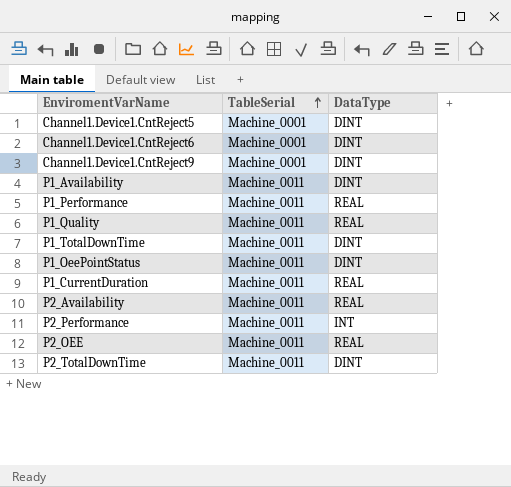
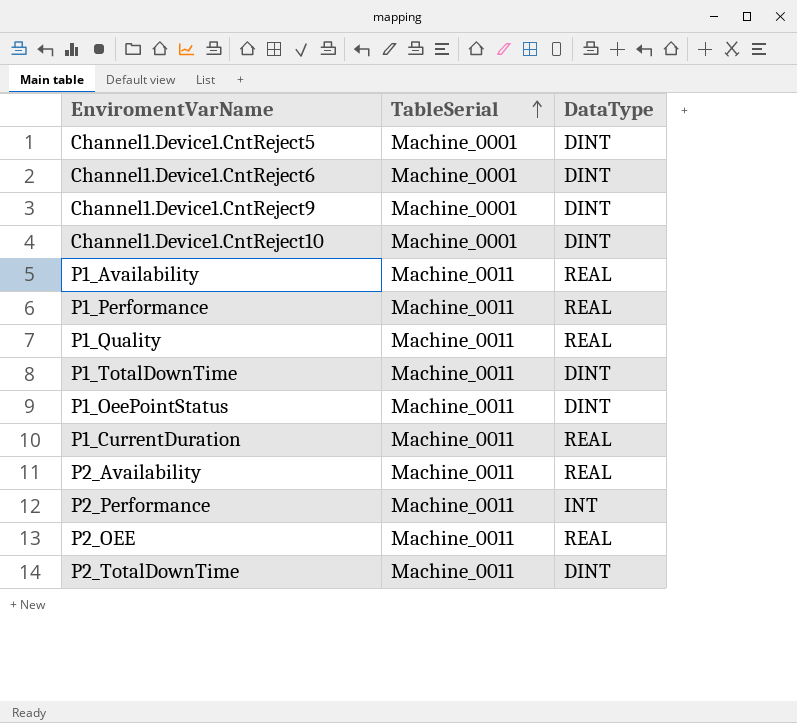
row Channel1.Device1.CntReject10: none -> Machine_0001 | DINT
P1_Availability | DataType: DINT -> REAL

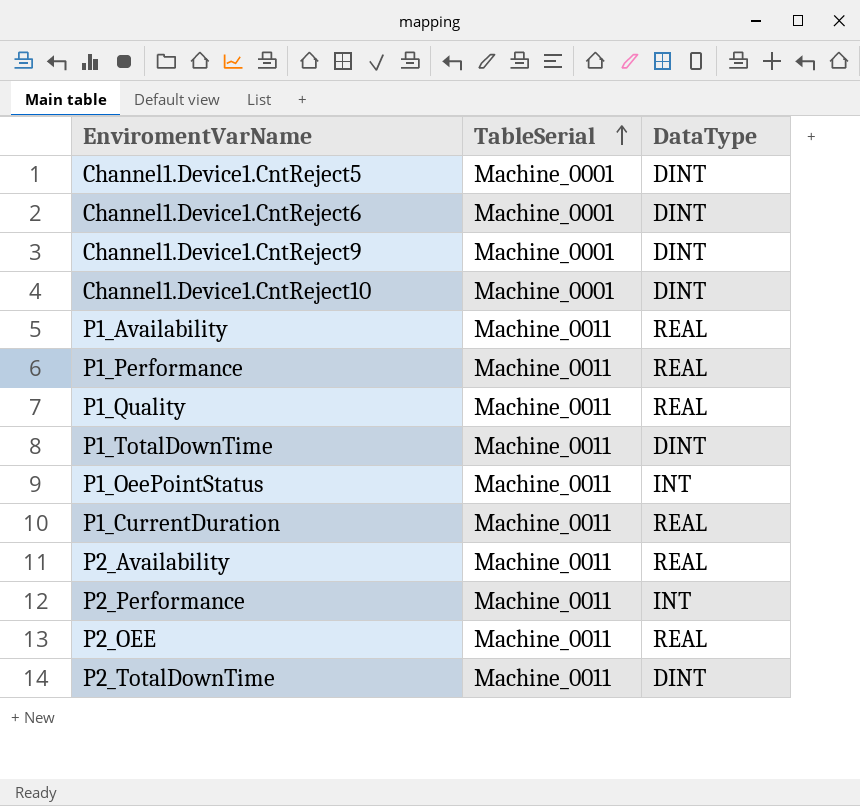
P1_OeePointStatus | DataType: DINT -> INT

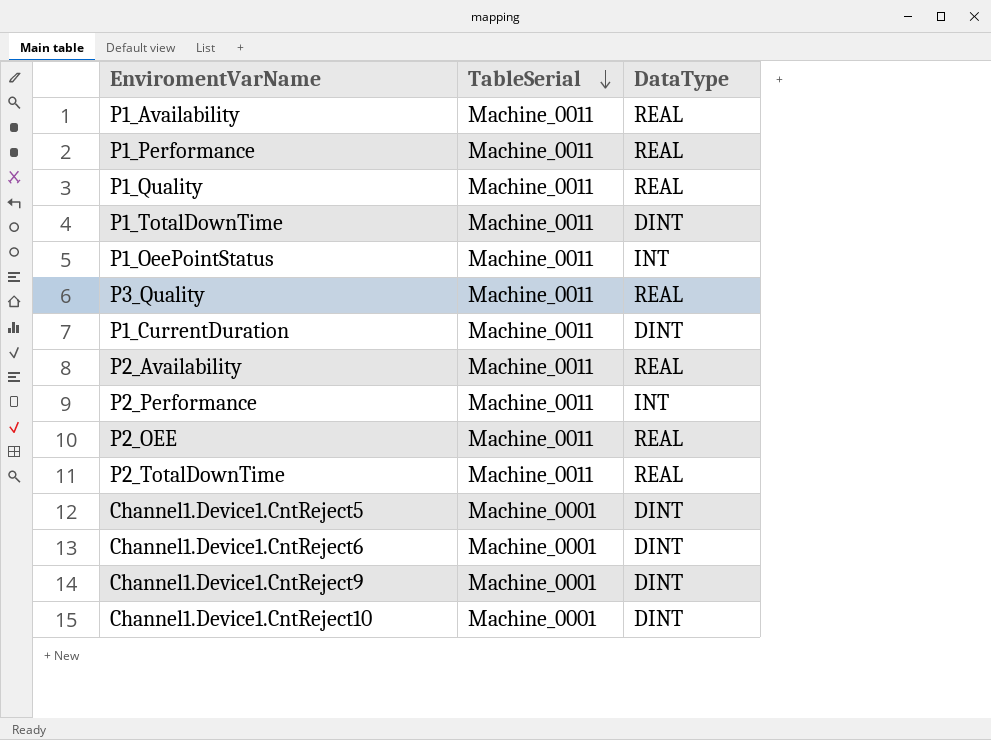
row order: TableSerial ascending -> TableSerial descending
row P3_Quality: none -> Machine_0011 | REAL
P1_CurrentDuration | DataType: REAL -> DINT
P2_TotalDownTime | DataType: DINT -> REAL

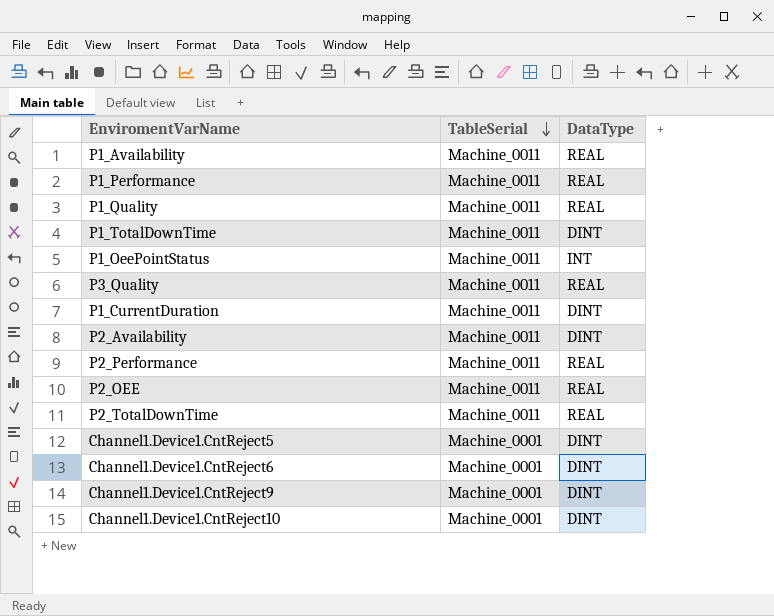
P2_Availability | DataType: REAL -> DINT
P2_Performance | DataType: INT -> REAL

